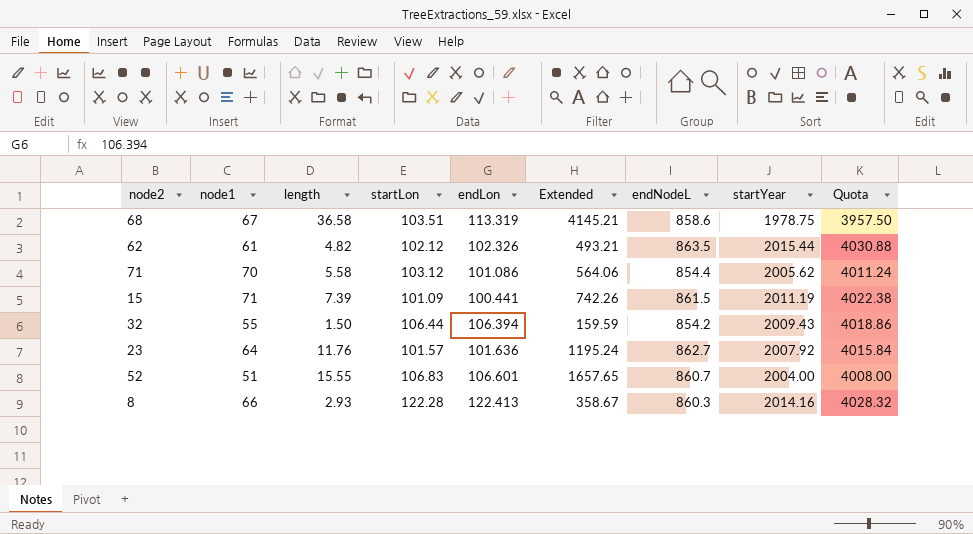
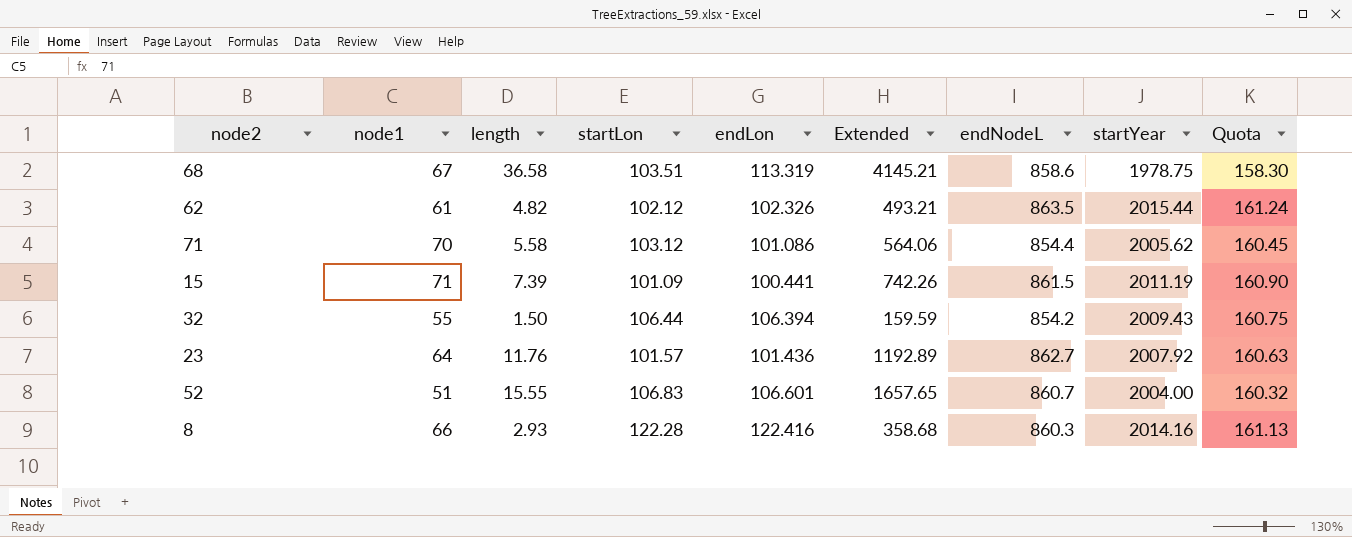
column Quota | formula: [startYear] * 2 -> [startYear] * 0.08
23 | endLon: 101.636 -> 101.436
23 | Extended: 1195.24 -> 1192.89
8 | endLon: 122.413 -> 122.416
8 | Extended: 358.67 -> 358.68

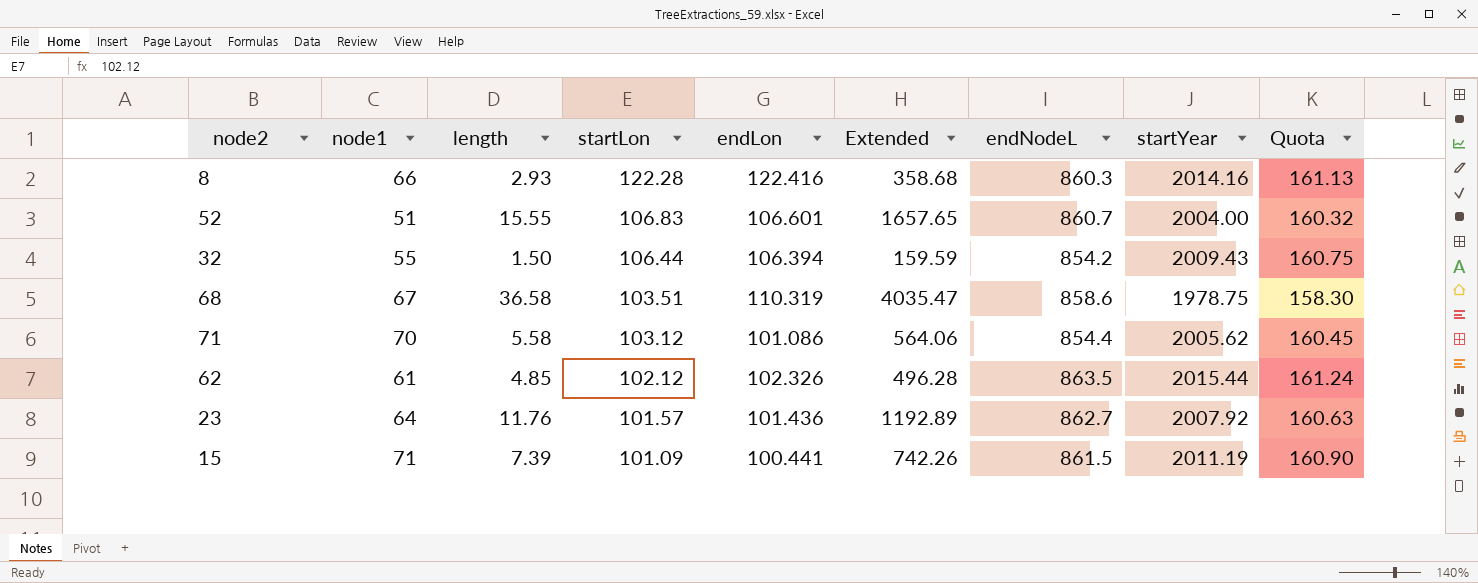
row order: none -> startLon descending
68 | endLon: 113.319 -> 110.319
68 | Extended: 4145.21 -> 4035.47
62 | length: 4.82 -> 4.85
62 | Extended: 493.21 -> 496.28

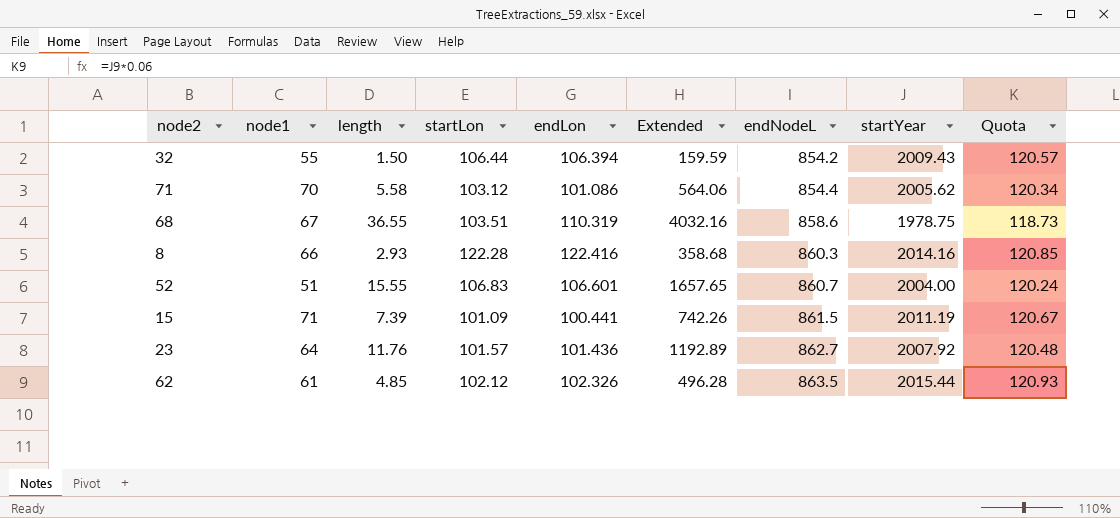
row order: startLon descending -> endNodeL ascending
column Quota | formula: [startYear] * 0.08 -> [startYear] * 0.06
68 | length: 36.58 -> 36.55
68 | Extended: 4035.47 -> 4032.16

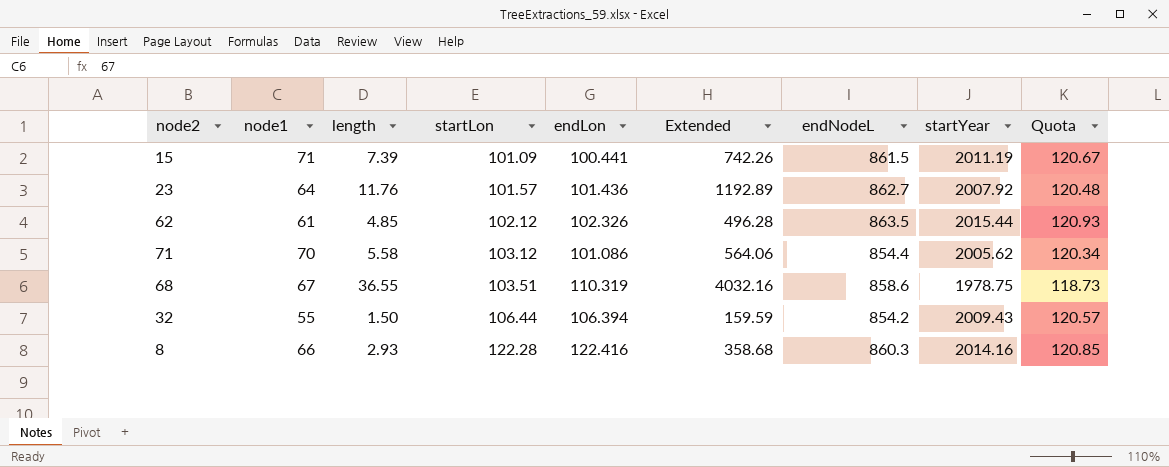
row order: endNodeL ascending -> startLon ascending
row 52: 51 | 15.55 | 106.83 | 106.601 | 1657.65 | 860.7 | 2004.00 | 120.24 -> none

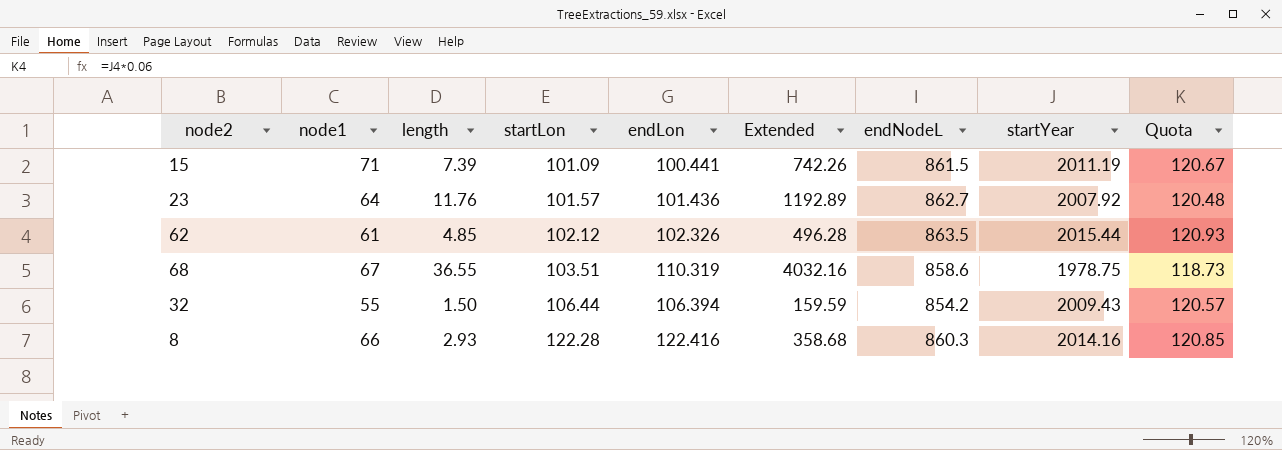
row 71: 70 | 5.58 | 103.12 | 101.086 | 564.06 | 854.4 | 2005.62 | 120.34 -> none

